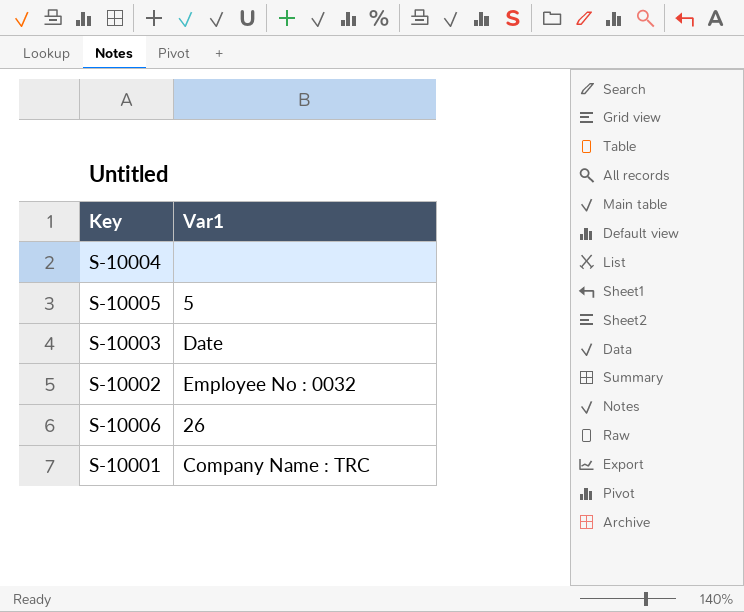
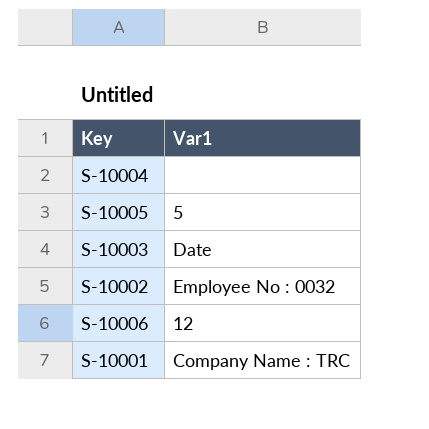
S-10006 | Var1: 26 -> 12

